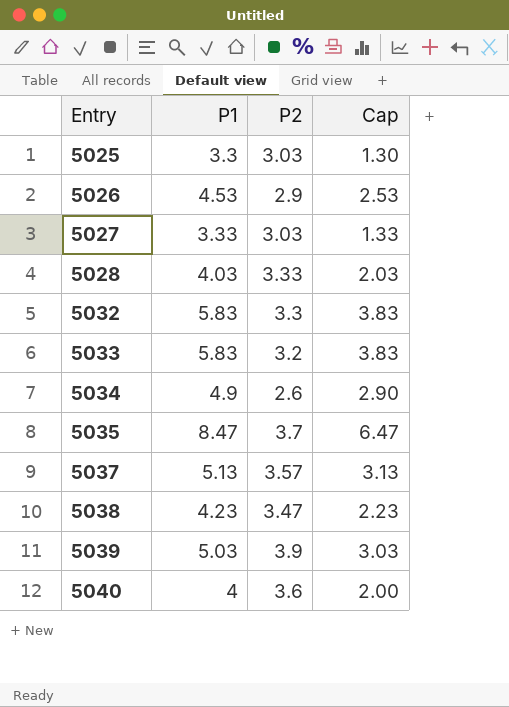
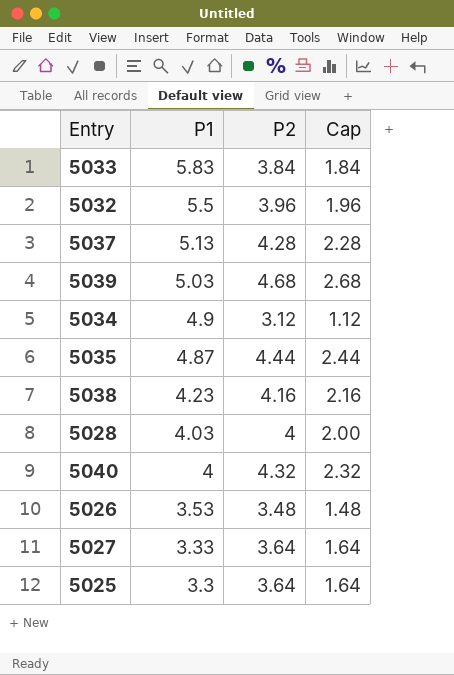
row order: Entry ascending -> P1 descending
column Cap | formula: [P1] - 2 -> [P2] - 2
5033 | P2: 3.2 -> 3.84
5032 | P1: 5.83 -> 5.5
5032 | P2: 3.3 -> 3.96
5037 | P2: 3.57 -> 4.28
5039 | P2: 3.9 -> 4.68
5034 | P2: 2.6 -> 3.12
5035 | P1: 8.47 -> 4.87
5035 | P2: 3.7 -> 4.44
5038 | P2: 3.47 -> 4.16
5028 | P2: 3.33 -> 4
5040 | P2: 3.6 -> 4.32
5026 | P1: 4.53 -> 3.53
5026 | P2: 2.9 -> 3.48
5027 | P2: 3.03 -> 3.64
5025 | P2: 3.03 -> 3.64

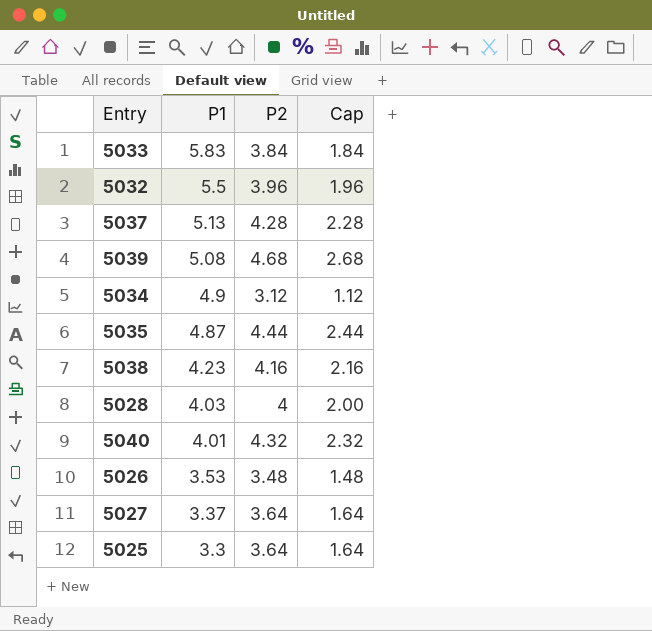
5039 | P1: 5.03 -> 5.08
5040 | P1: 4 -> 4.01
5027 | P1: 3.33 -> 3.37

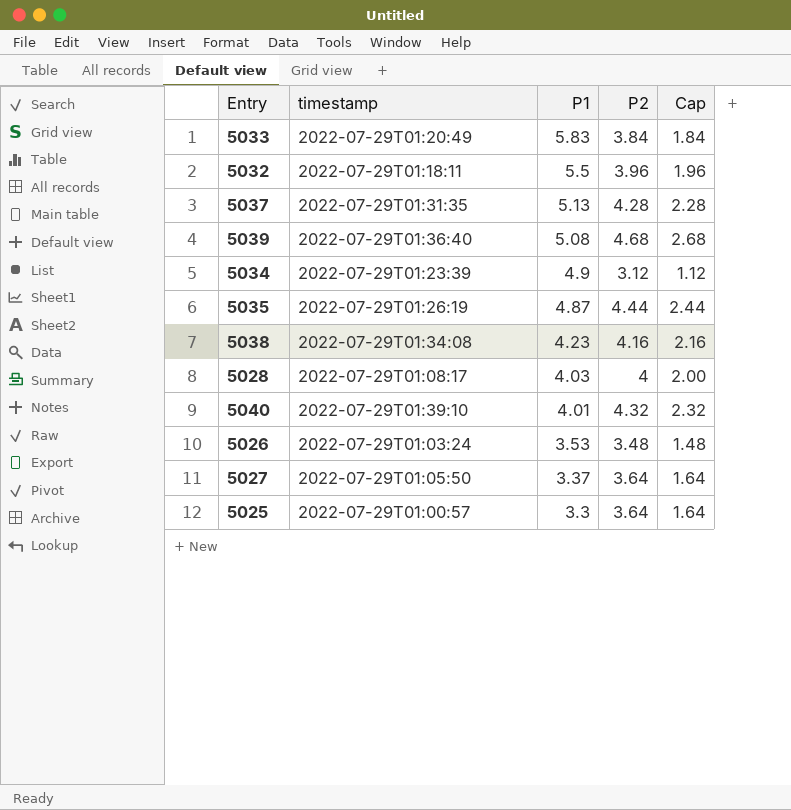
column timestamp | position: none -> 2

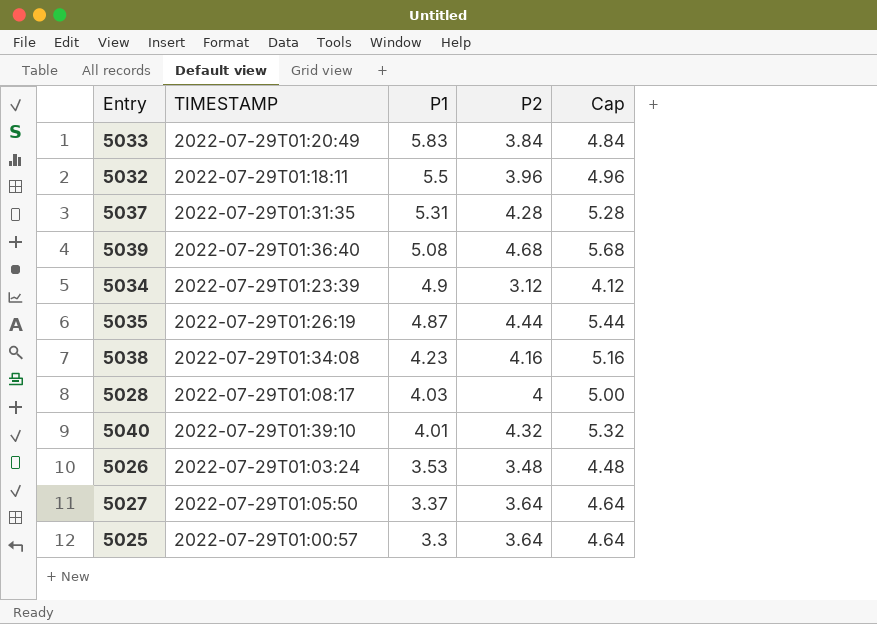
column name: timestamp -> TIMESTAMP
column Cap | formula: [P2] - 2 -> [P2] + 1
5037 | P1: 5.13 -> 5.31

